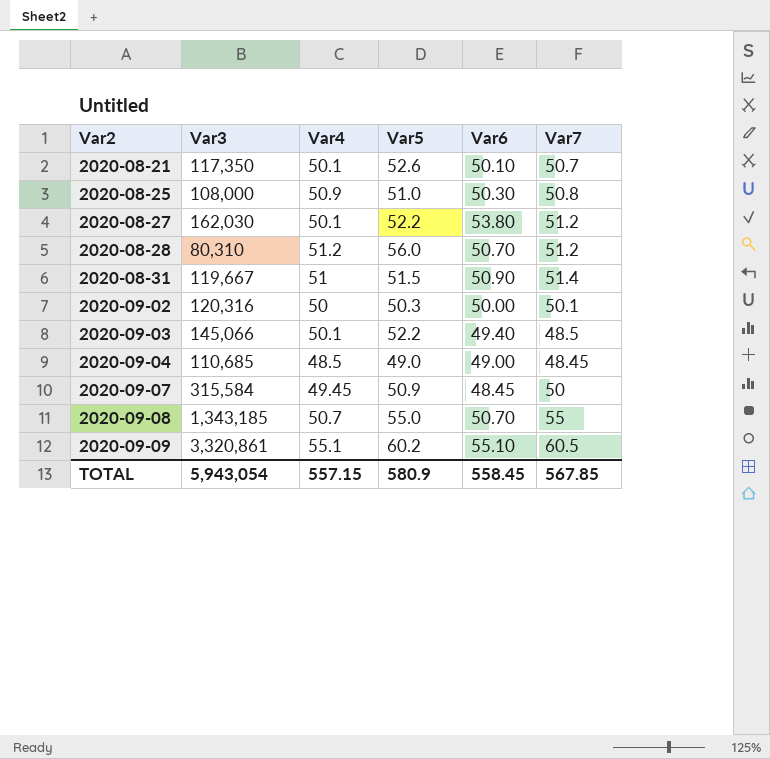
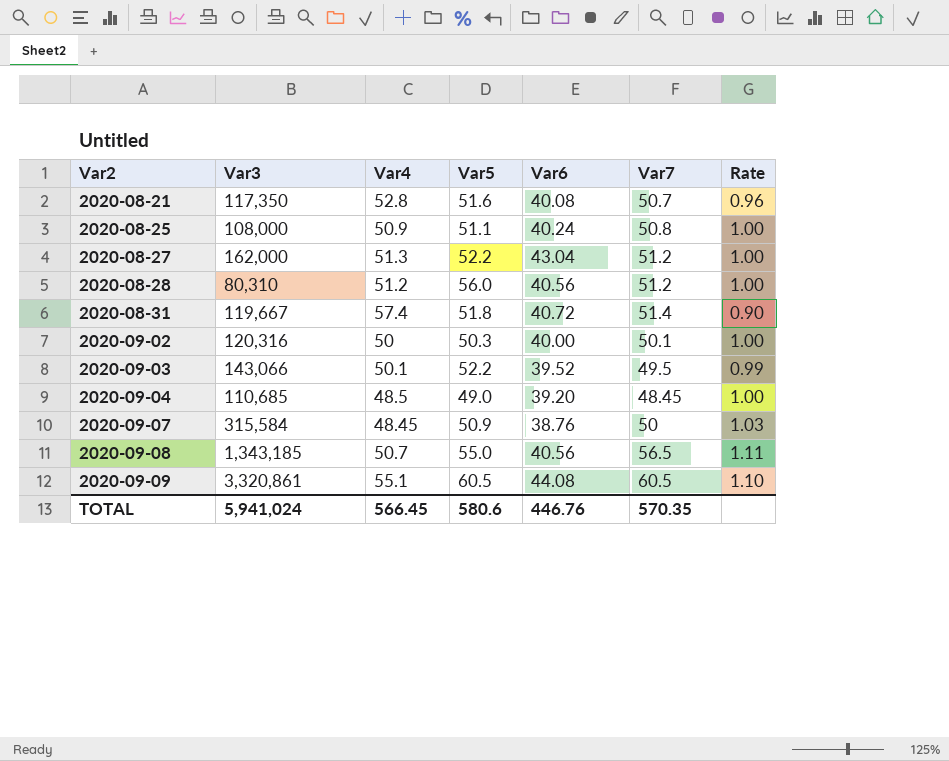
column Rate | formula: none -> [Var7] / [Var4]
2020-08-21 | Var4: 50.1 -> 52.8
2020-08-21 | Var5: 52.6 -> 51.6
2020-08-21 | Var6: 50.10 -> 40.08
2020-08-25 | Var5: 51.0 -> 51.1
2020-08-25 | Var6: 50.30 -> 40.24
2020-08-27 | Var3: 162,030 -> 162,000
2020-08-27 | Var4: 50.1 -> 51.3
2020-08-27 | Var6: 53.80 -> 43.04
2020-08-28 | Var6: 50.70 -> 40.56
2020-08-31 | Var4: 51 -> 57.4
2020-08-31 | Var5: 51.5 -> 51.8
2020-08-31 | Var6: 50.90 -> 40.72
2020-09-02 | Var6: 50.00 -> 40.00
2020-09-03 | Var3: 145,066 -> 143,066
2020-09-03 | Var6: 49.40 -> 39.52
2020-09-03 | Var7: 48.5 -> 49.5
2020-09-04 | Var6: 49.00 -> 39.20
2020-09-07 | Var4: 49.45 -> 48.45
2020-09-07 | Var6: 48.45 -> 38.76
2020-09-08 | Var6: 50.70 -> 40.56
2020-09-08 | Var7: 55 -> 56.5
2020-09-09 | Var5: 60.2 -> 60.5
2020-09-09 | Var6: 55.10 -> 44.08
TOTAL | Var3: 5,943,054 -> 5,941,024
TOTAL | Var4: 557.15 -> 566.45
TOTAL | Var5: 580.9 -> 580.6
TOTAL | Var6: 558.45 -> 446.76
TOTAL | Var7: 567.85 -> 570.35

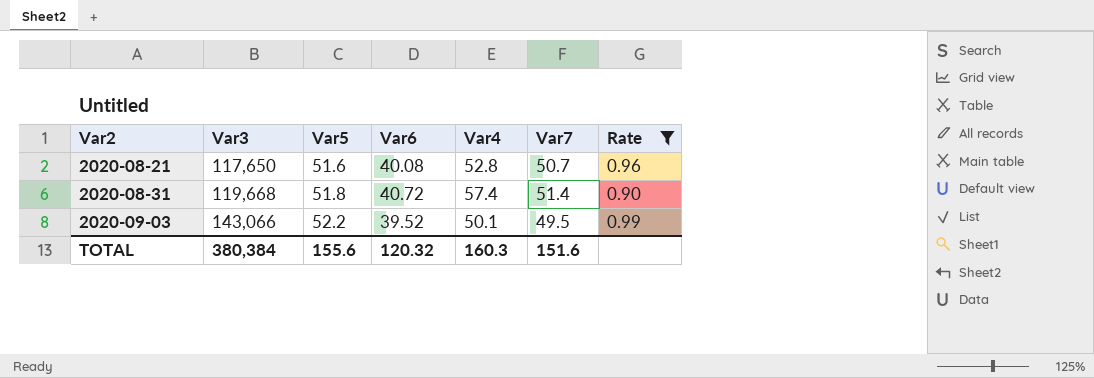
filter: none -> Rate <= 0.99
column Var4 | position: 3 -> 5
2020-08-21 | Var3: 117,350 -> 117,650
2020-08-31 | Var3: 119,667 -> 119,668
TOTAL | Var3: 5,941,024 -> 380,384
TOTAL | Var5: 580.6 -> 155.6
TOTAL | Var6: 446.76 -> 120.32
TOTAL | Var4: 566.45 -> 160.3
TOTAL | Var7: 570.35 -> 151.6

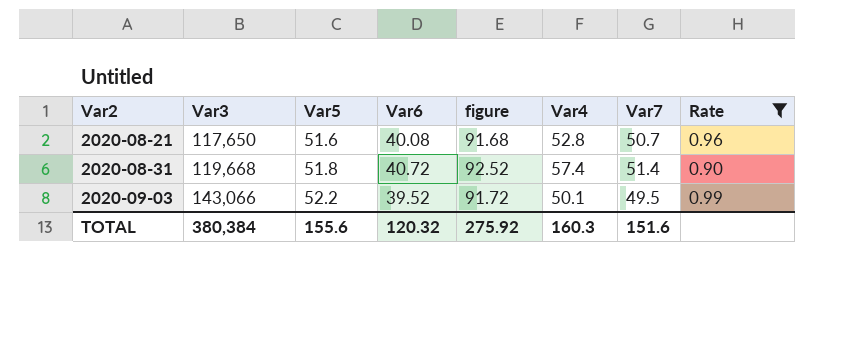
column figure | formula: none -> [Var5] + [Var6]

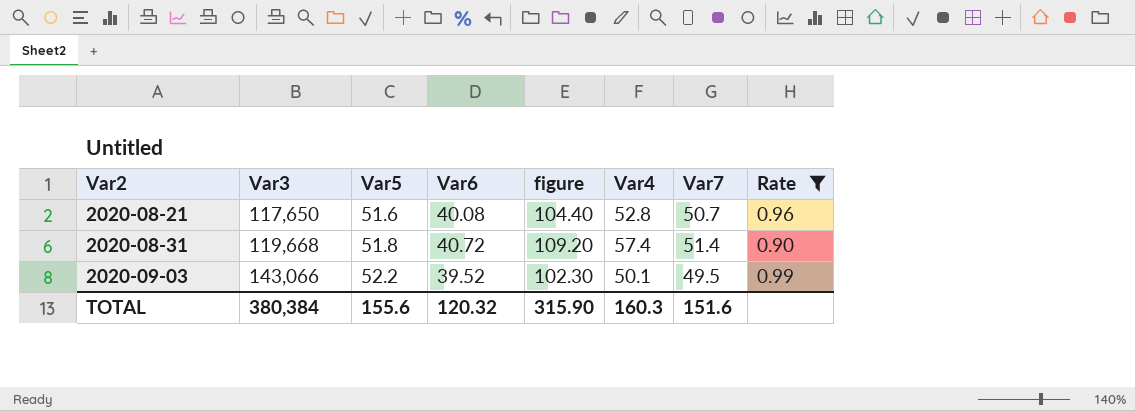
column figure | formula: [Var5] + [Var6] -> [Var5] + [Var4]
TOTAL | figure: 275.92 -> 315.90

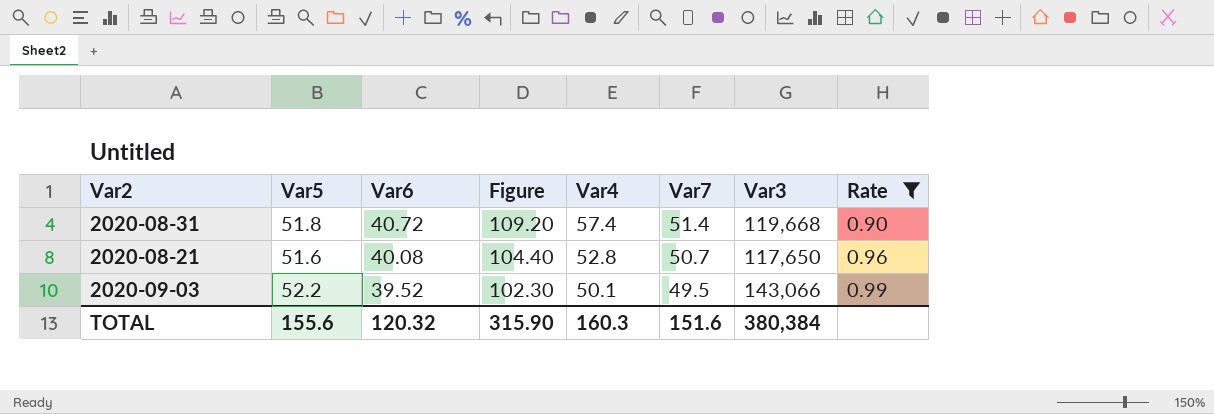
row order: Var2 ascending -> Var6 descending
column name: figure -> Figure
column Var3 | position: 2 -> 7

